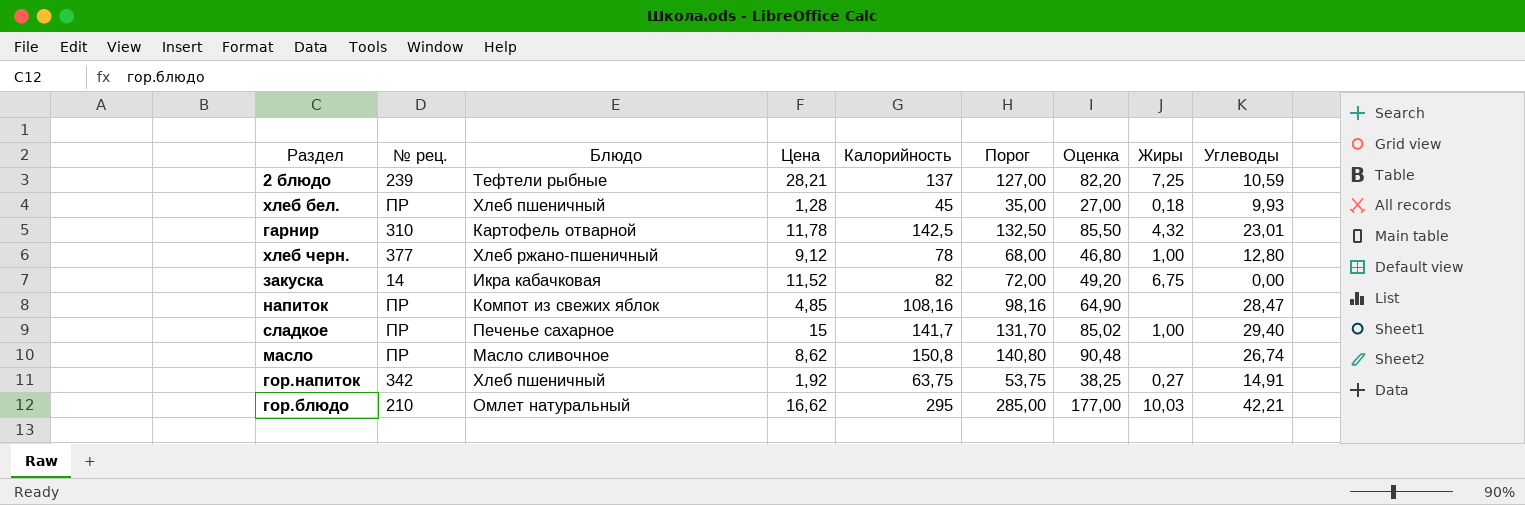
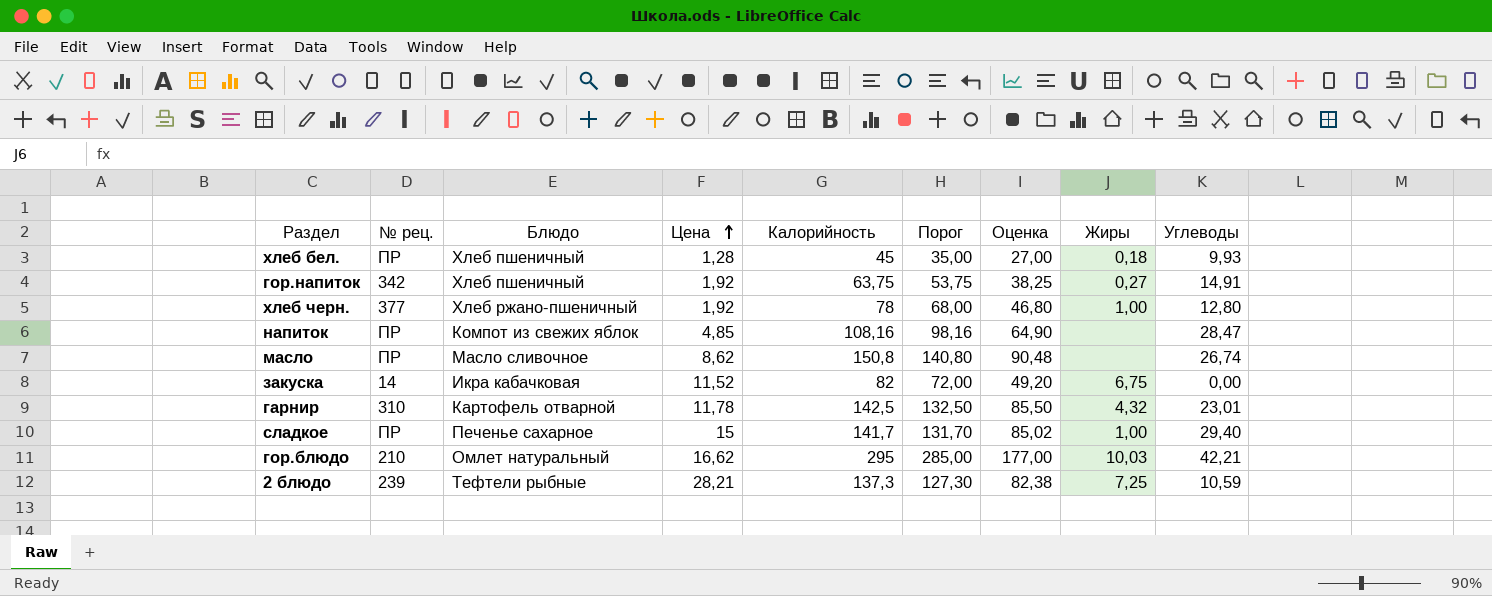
row order: none -> Цена ascending
хлеб черн. | Цена: 9,12 -> 1,92
2 блюдо | Калорийность: 137 -> 137,3
2 блюдо | Порог: 127,00 -> 127,30
2 блюдо | Оценка: 82,20 -> 82,38

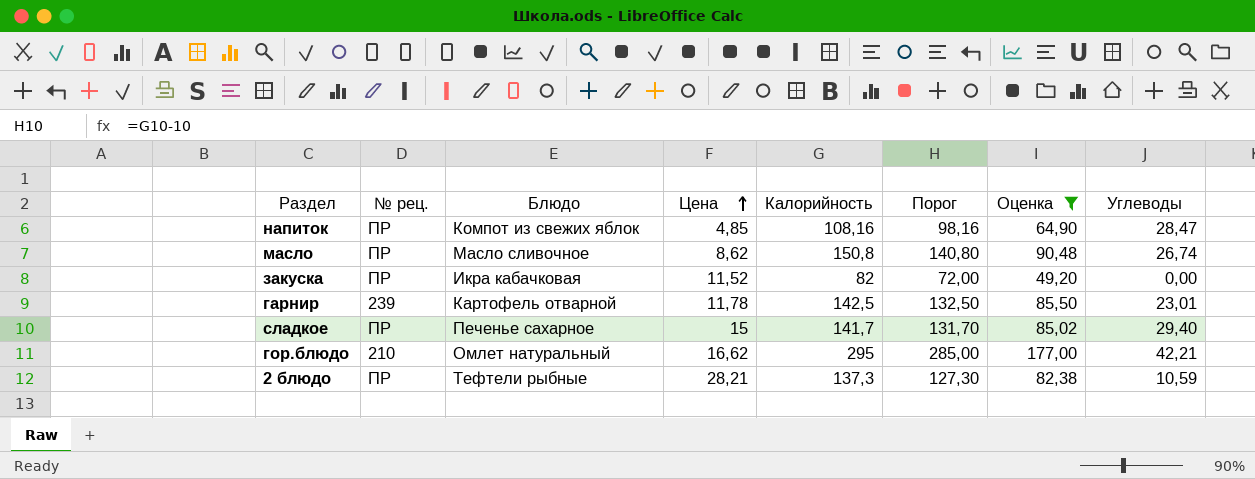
filter: none -> Оценка >= 49,20
column Жиры | position: 8 -> none
закуска | № рец.: 14 -> ПР
гарнир | № рец.: 310 -> 239
2 блюдо | № рец.: 239 -> ПР

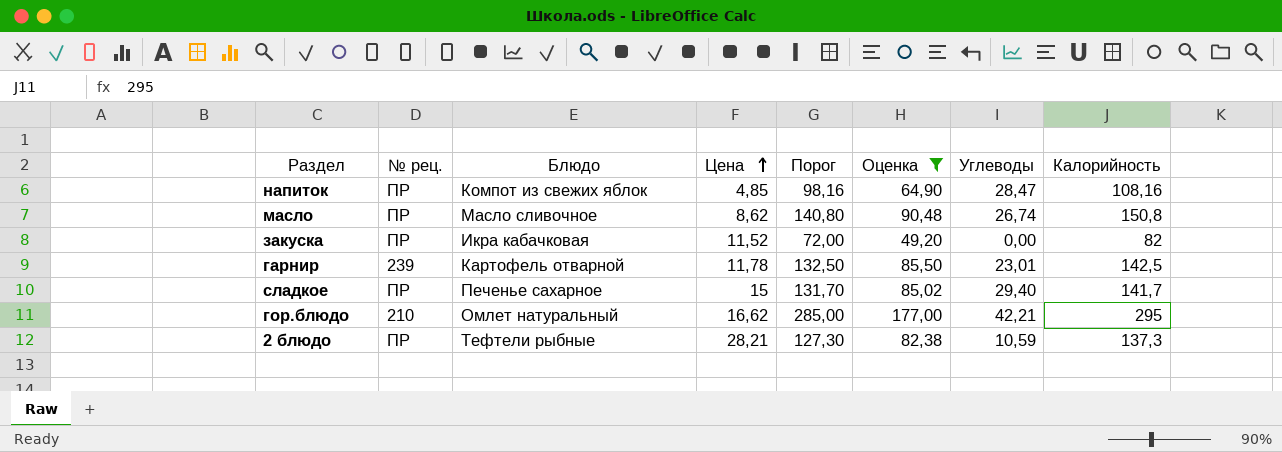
column Калорийность | position: 5 -> 8

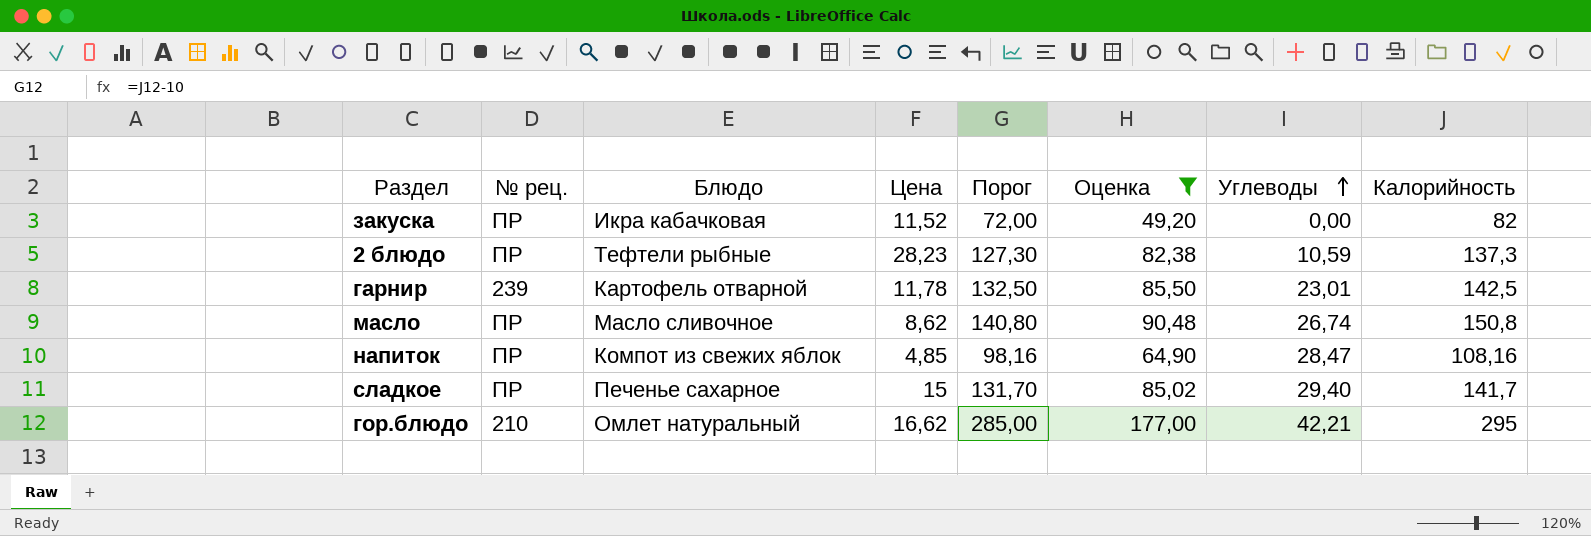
row order: Цена ascending -> Углеводы ascending
2 блюдо | Цена: 28,21 -> 28,23

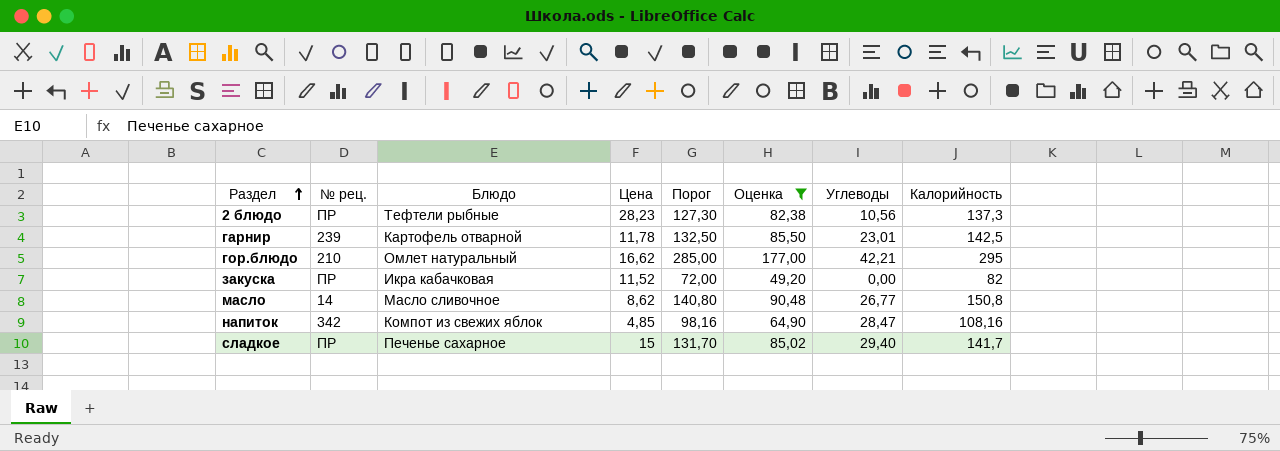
row order: Углеводы ascending -> Раздел ascending
2 блюдо | Углеводы: 10,59 -> 10,56
масло | № рец.: ПР -> 14
масло | Углеводы: 26,74 -> 26,77
напиток | № рец.: ПР -> 342

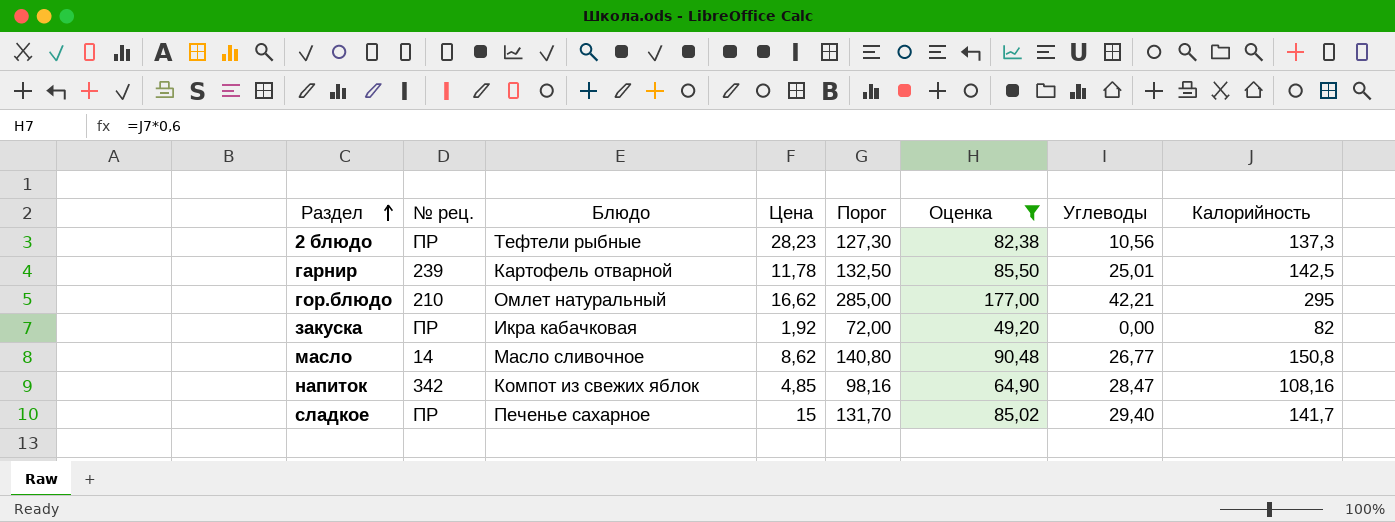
гарнир | Углеводы: 23,01 -> 25,01
закуска | Цена: 11,52 -> 1,92

